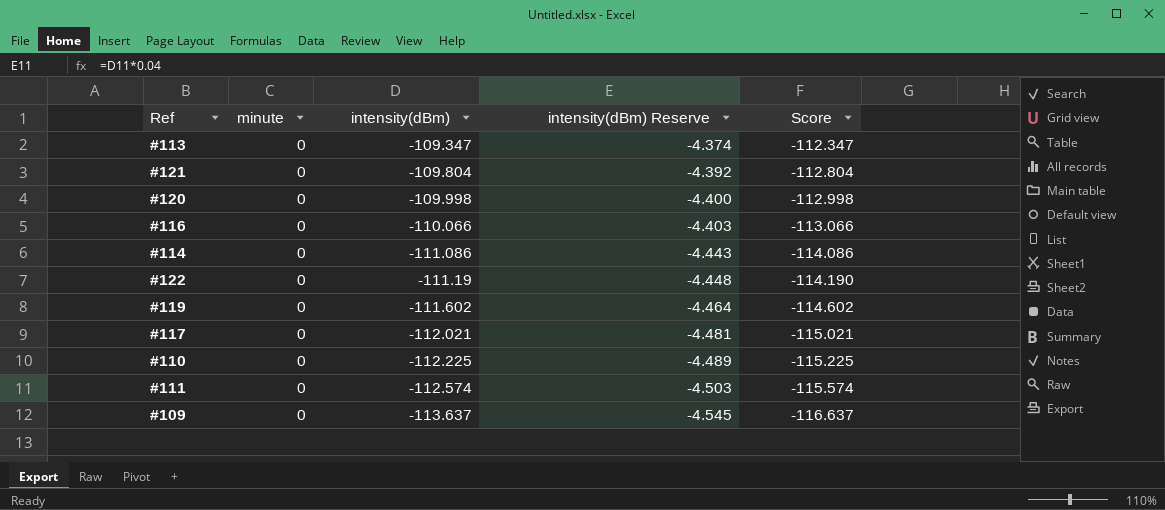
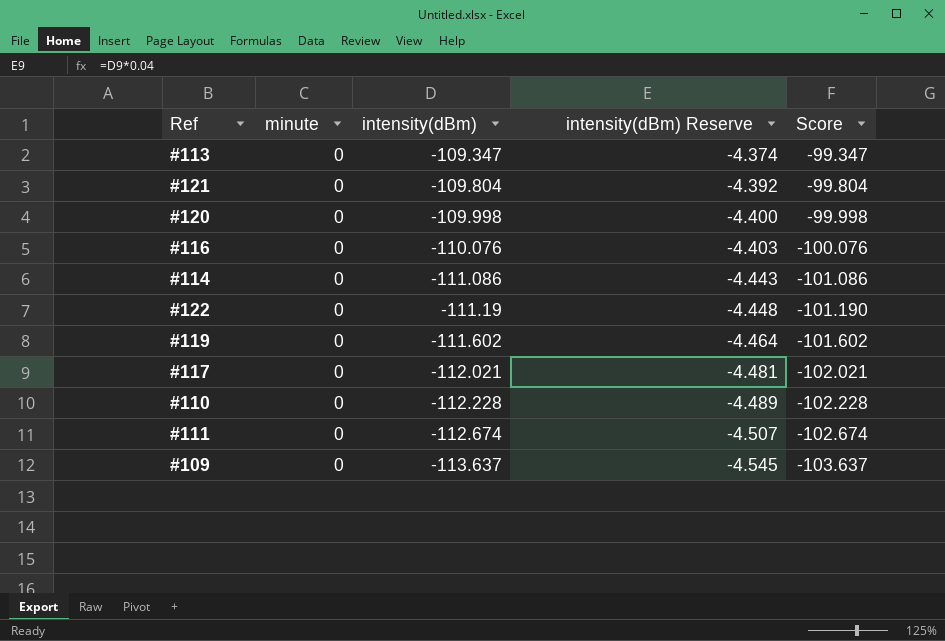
column Score | formula: [intensity(dBm)] - 3 -> [intensity(dBm)] + 10
#116 | intensity(dBm): -110.066 -> -110.076
#110 | intensity(dBm): -112.225 -> -112.228
#111 | intensity(dBm): -112.574 -> -112.674
#111 | intensity(dBm) Reserve: -4.503 -> -4.507

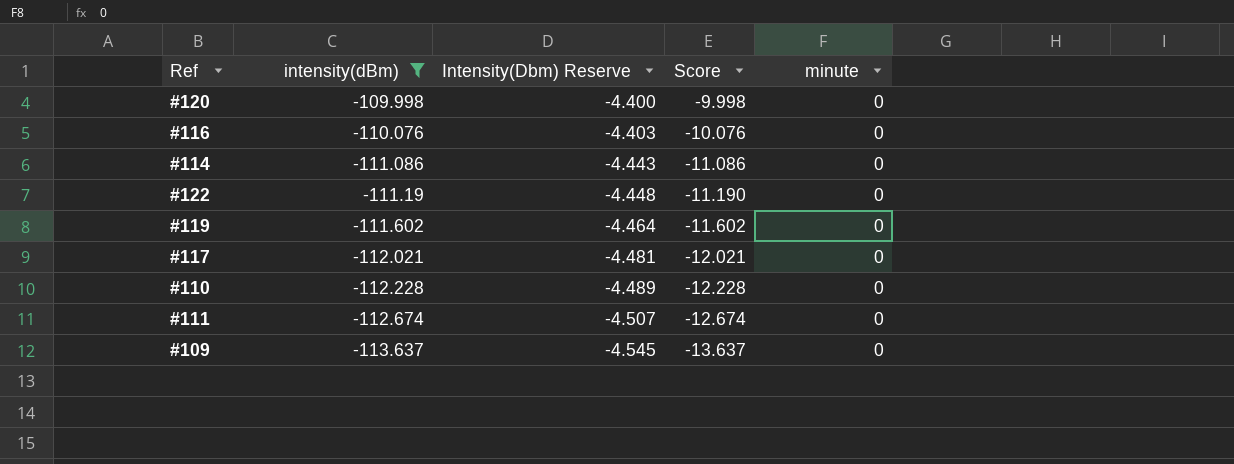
filter: none -> intensity(dBm) <= -109.998
column name: intensity(dBm) Reserve -> Intensity(Dbm) Reserve
column Score | formula: [intensity(dBm)] + 10 -> [intensity(dBm)] + 100
column minute | position: 2 -> 5

